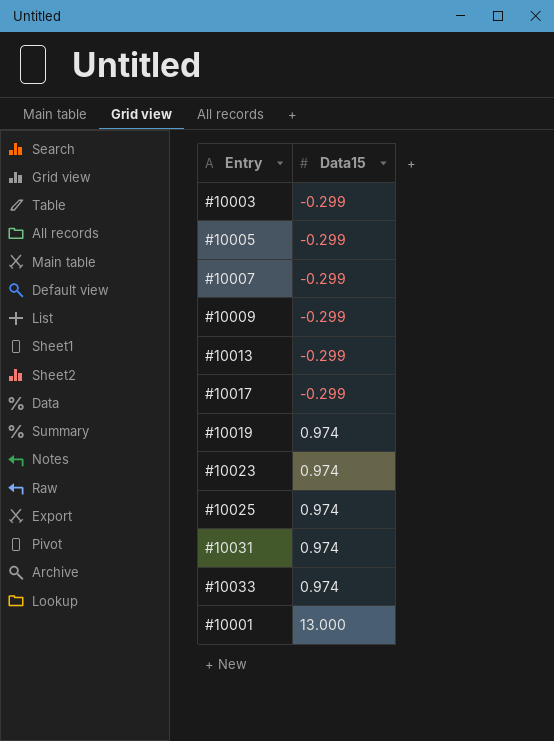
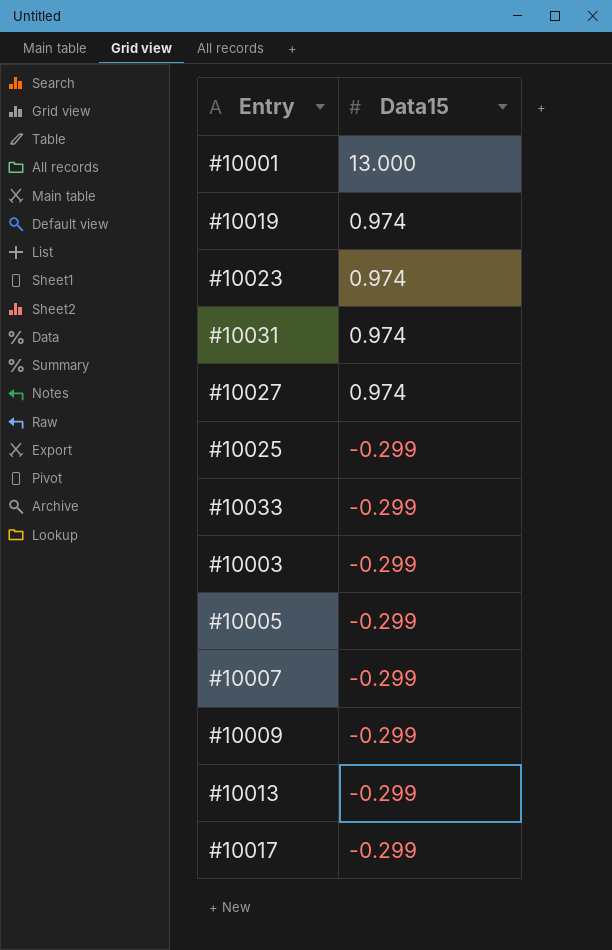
row order: Data15 ascending -> Data15 descending
row #10027: none -> 0.974
#10025 | Data15: 0.974 -> -0.299
#10033 | Data15: 0.974 -> -0.299

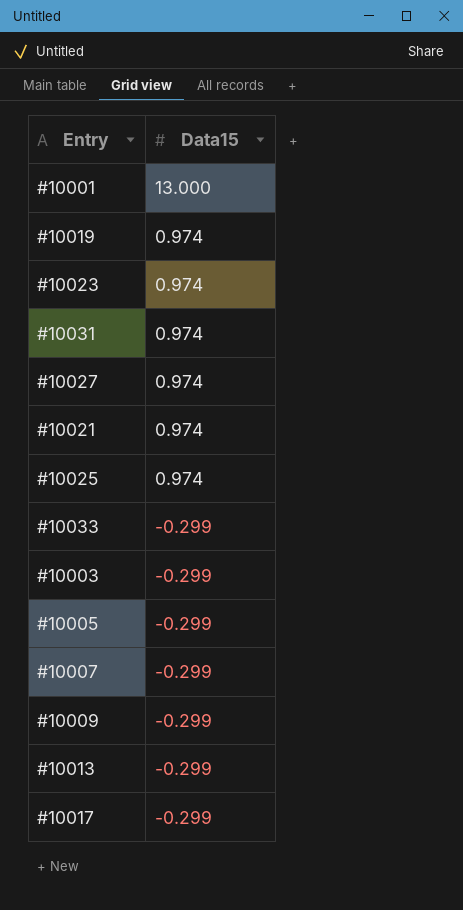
row #10021: none -> 0.974
#10025 | Data15: -0.299 -> 0.974

